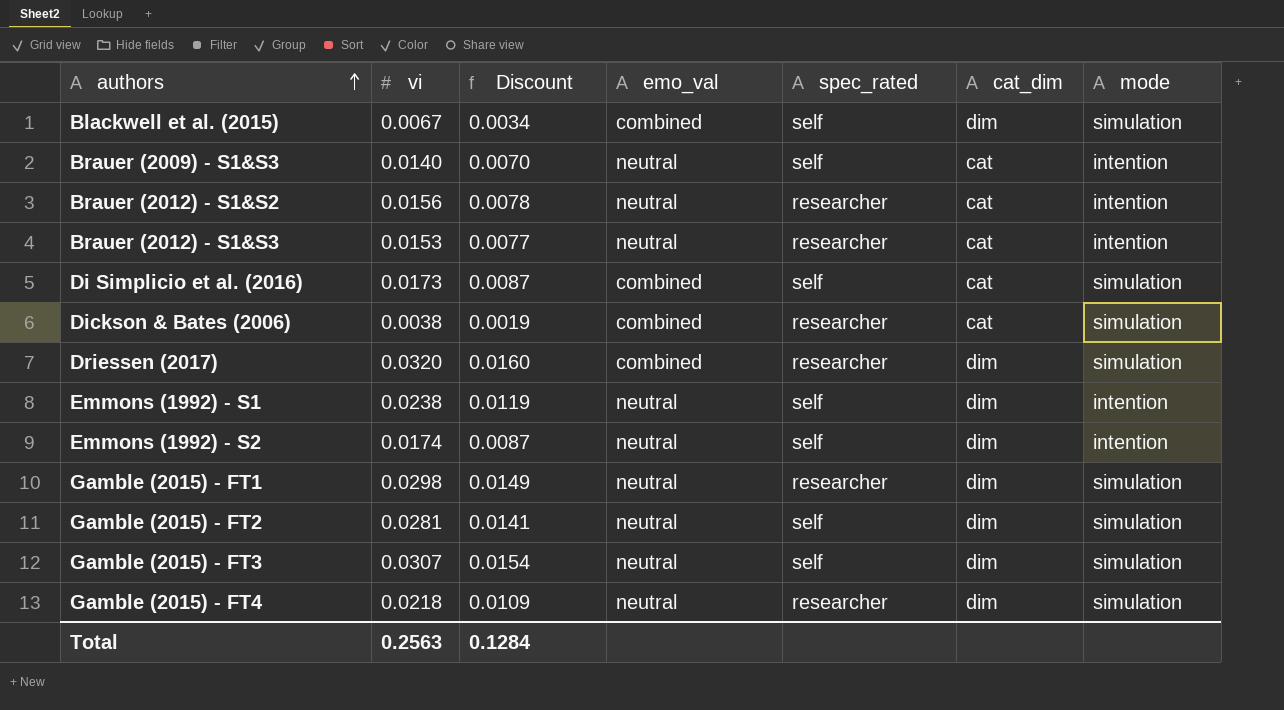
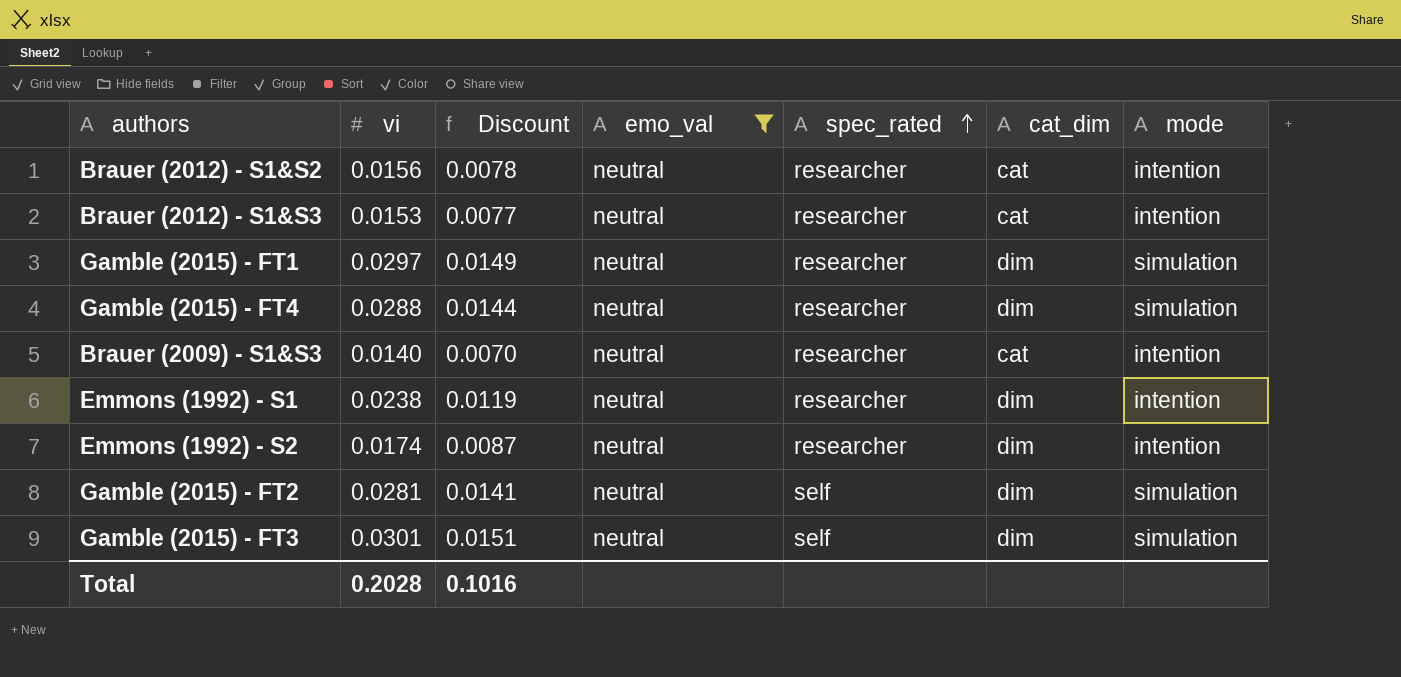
filter: none -> emo_val = neutral
row order: authors ascending -> spec_rated ascending
Gamble (2015) - FT1 | vi: 0.0298 -> 0.0297
Gamble (2015) - FT4 | vi: 0.0218 -> 0.0288
Gamble (2015) - FT4 | Discount: 0.0109 -> 0.0144
Brauer (2009) - S1&S3 | spec_rated: self -> researcher
Emmons (1992) - S1 | spec_rated: self -> researcher
Emmons (1992) - S2 | spec_rated: self -> researcher
Gamble (2015) - FT3 | vi: 0.0307 -> 0.0301
Gamble (2015) - FT3 | Discount: 0.0154 -> 0.0151
Total | vi: 0.2563 -> 0.2028
Total | Discount: 0.1284 -> 0.1016

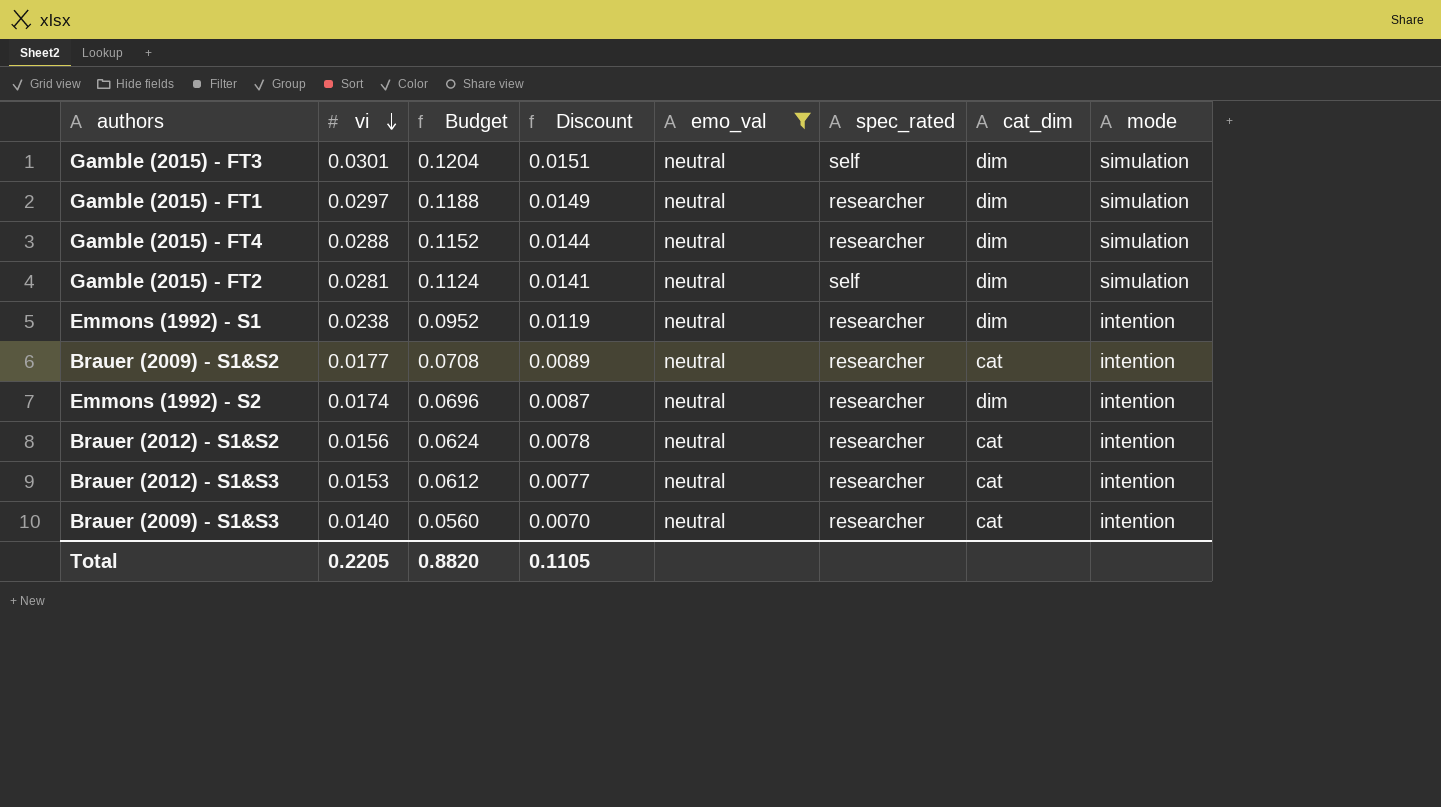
row order: spec_rated ascending -> vi descending
column Budget | formula: none -> [vi] * 4
row Brauer (2009) - S1&S2: none -> 0.0177 | 0.0708 | 0.0089 | neutral | researcher | cat | intention
Total | vi: 0.2028 -> 0.2205
Total | Discount: 0.1016 -> 0.1105

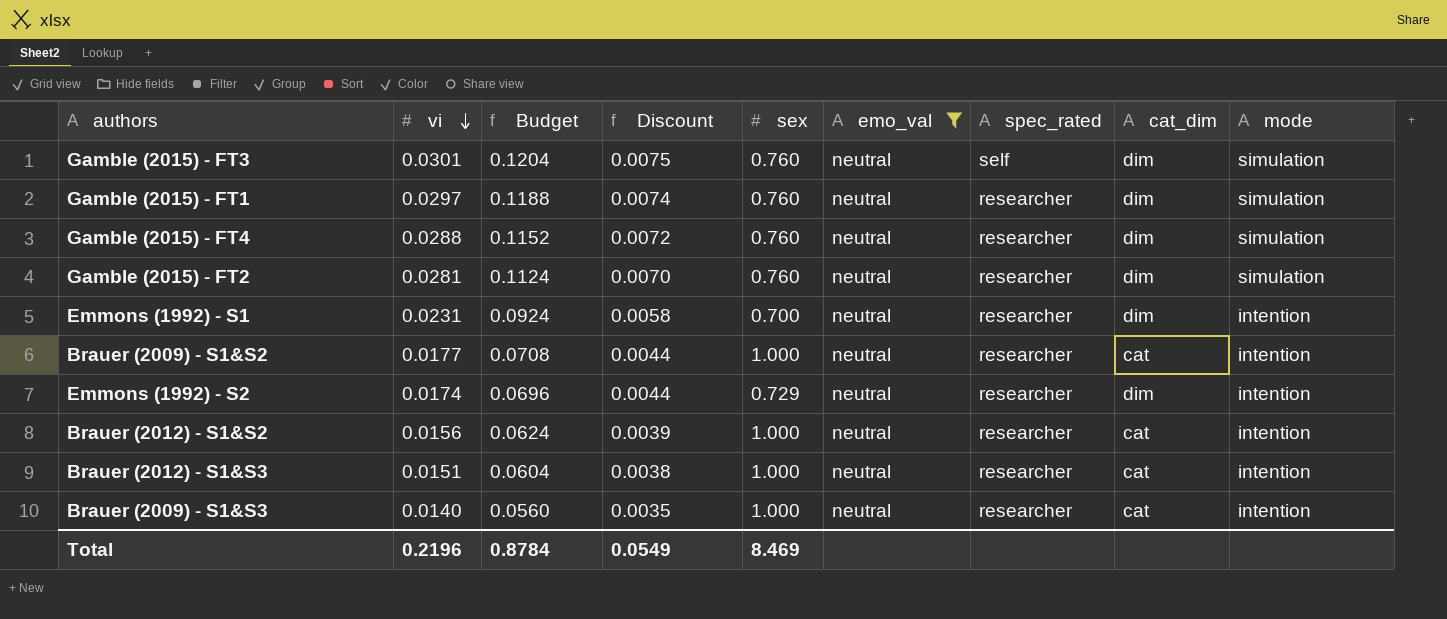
column Discount | formula: [vi] * 0.5 -> [vi] * 0.25
column sex | position: none -> 5
Gamble (2015) - FT2 | spec_rated: self -> researcher
Emmons (1992) - S1 | vi: 0.0238 -> 0.0231
Emmons (1992) - S1 | Budget: 0.0952 -> 0.0924
Brauer (2012) - S1&S3 | vi: 0.0153 -> 0.0151
Brauer (2012) - S1&S3 | Budget: 0.0612 -> 0.0604
Total | vi: 0.2205 -> 0.2196
Total | Budget: 0.8820 -> 0.8784
Total | Discount: 0.1105 -> 0.0549

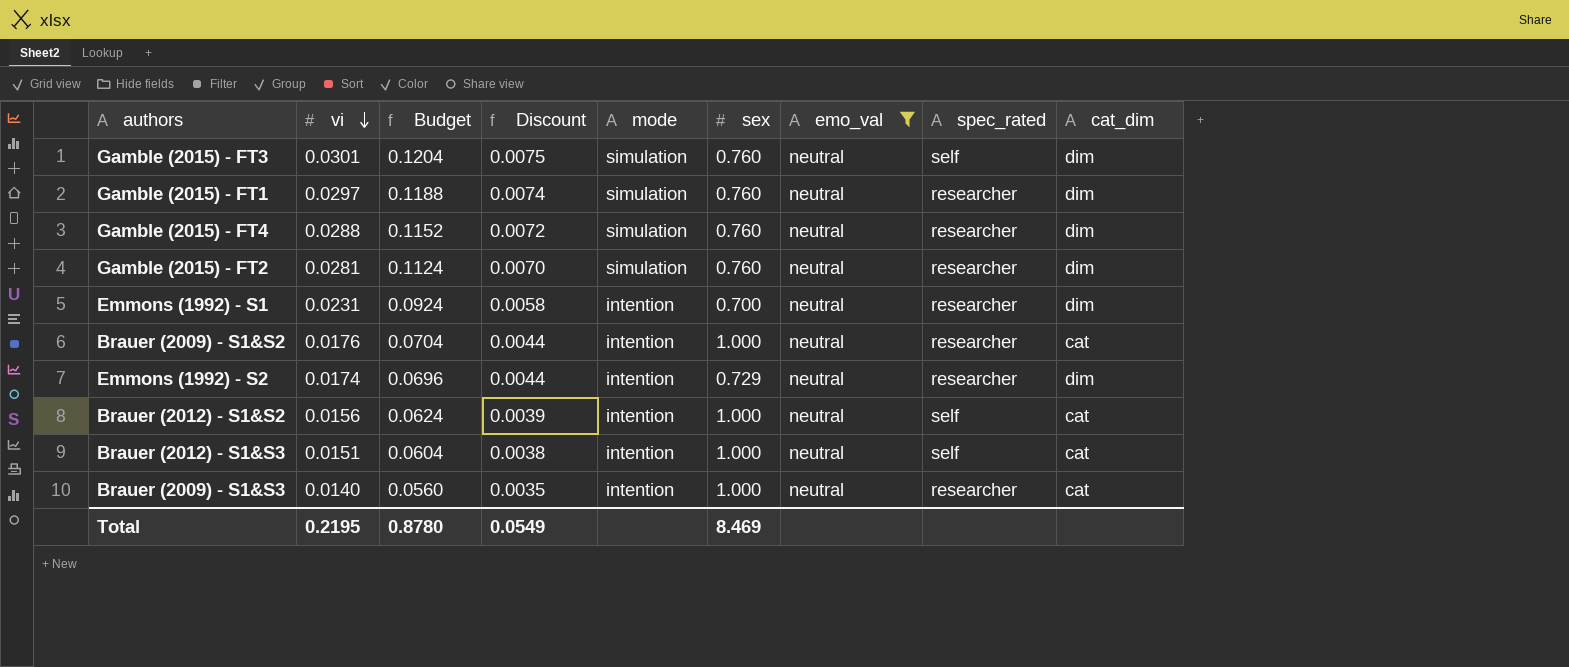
column mode | position: 9 -> 5
Brauer (2009) - S1&S2 | vi: 0.0177 -> 0.0176
Brauer (2009) - S1&S2 | Budget: 0.0708 -> 0.0704
Brauer (2012) - S1&S2 | spec_rated: researcher -> self
Brauer (2012) - S1&S3 | spec_rated: researcher -> self
Total | vi: 0.2196 -> 0.2195
Total | Budget: 0.8784 -> 0.8780

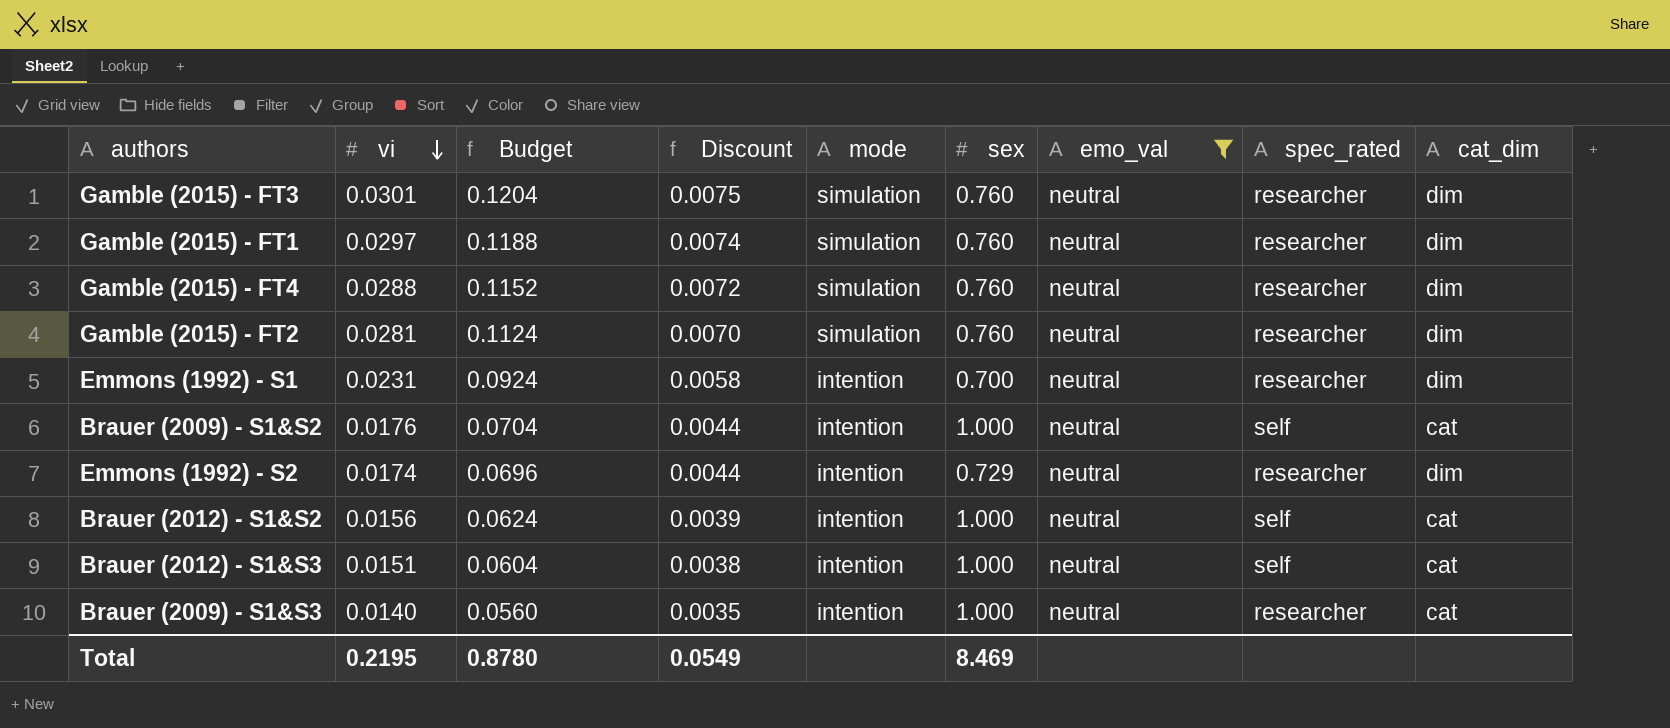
Gamble (2015) - FT3 | spec_rated: self -> researcher
Brauer (2009) - S1&S2 | spec_rated: researcher -> self

